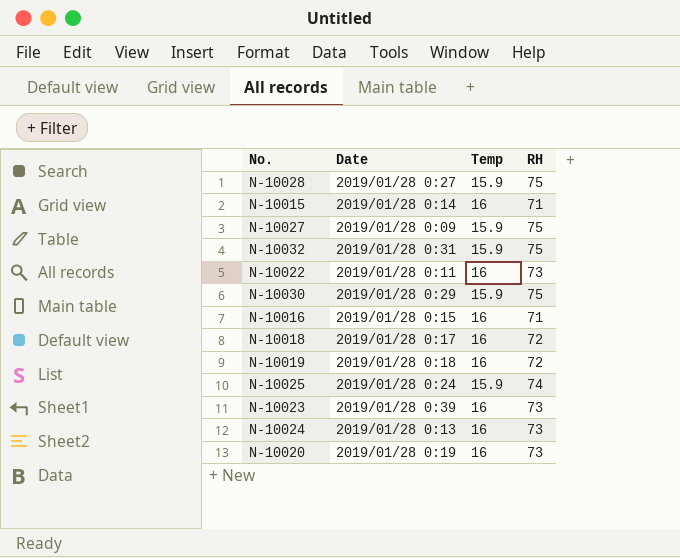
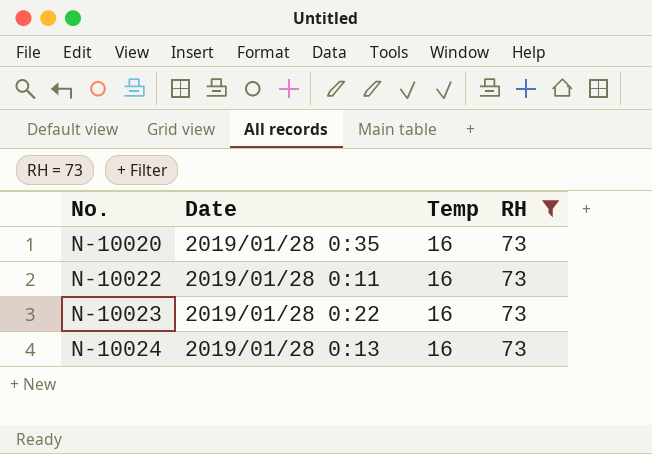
filter: none -> RH = 73
row order: none -> No. ascending
N-10020 | Date: 2019/01/28 0:19 -> 2019/01/28 0:35
N-10023 | Date: 2019/01/28 0:39 -> 2019/01/28 0:22

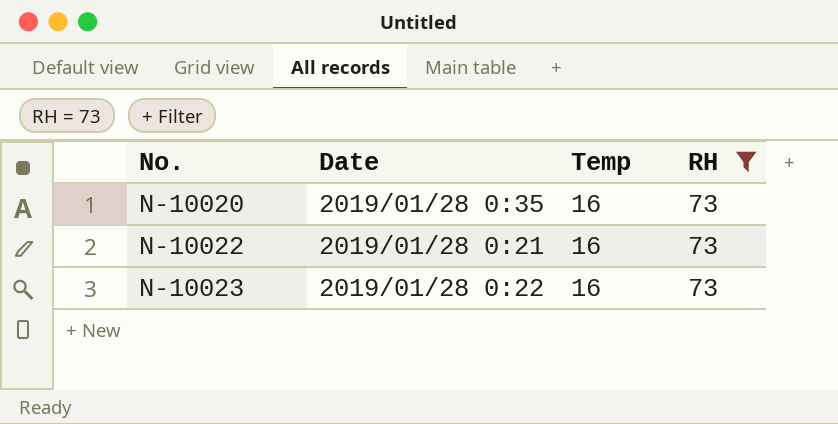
row N-10024: 2019/01/28 0:13 | 16 | 73 -> none
N-10022 | Date: 2019/01/28 0:11 -> 2019/01/28 0:21

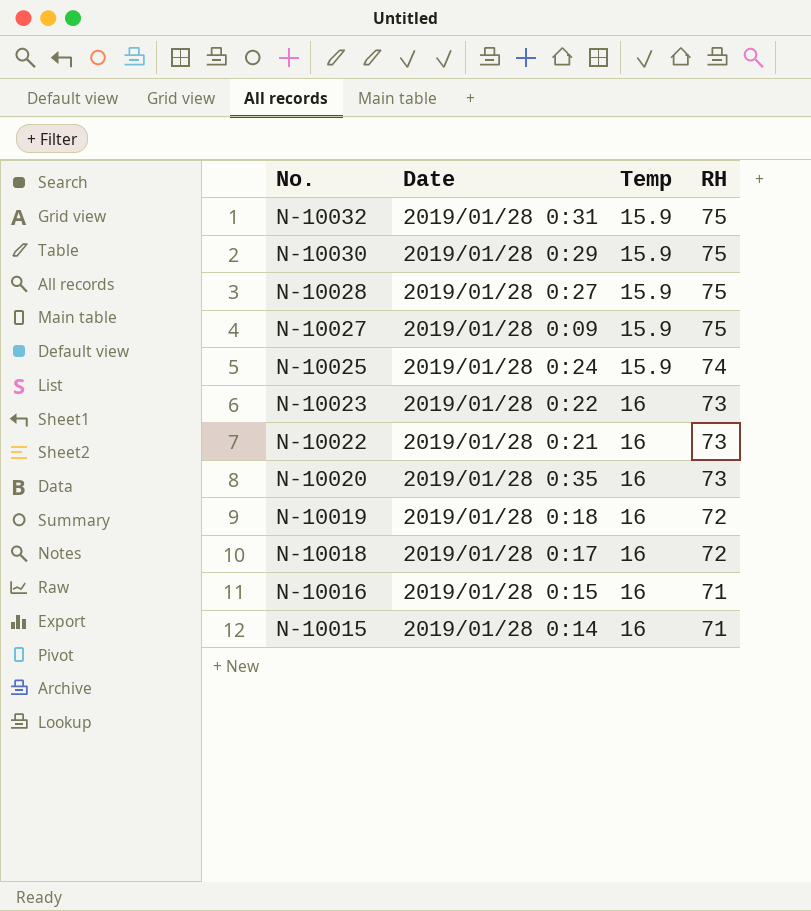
filter: RH = 73 -> none
row order: No. ascending -> No. descending

